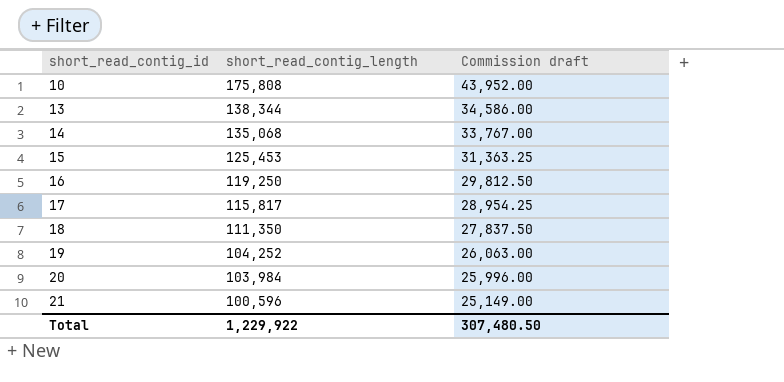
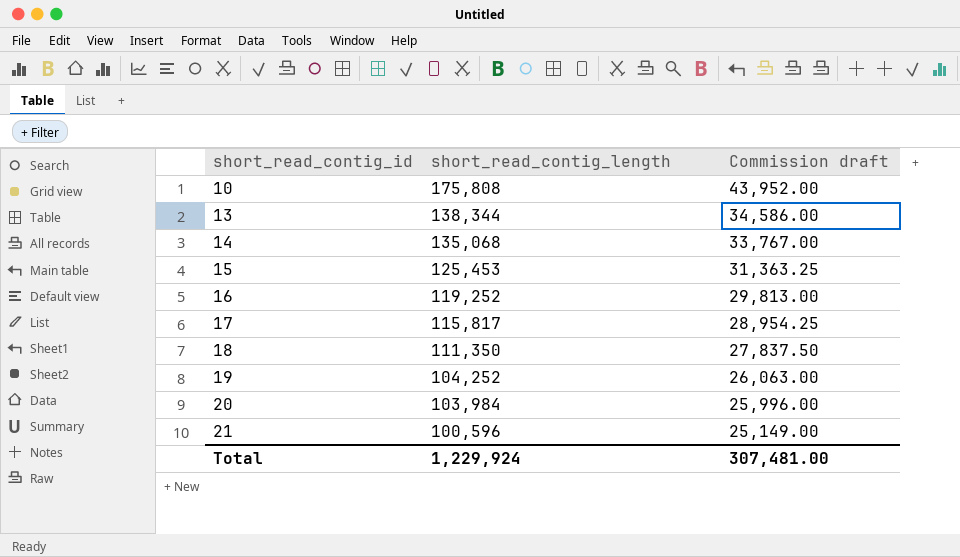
16 | short_read_contig_length: 119,250 -> 119,252
16 | Commission draft: 29,812.50 -> 29,813.00
Total | short_read_contig_length: 1,229,922 -> 1,229,924
Total | Commission draft: 307,480.50 -> 307,481.00

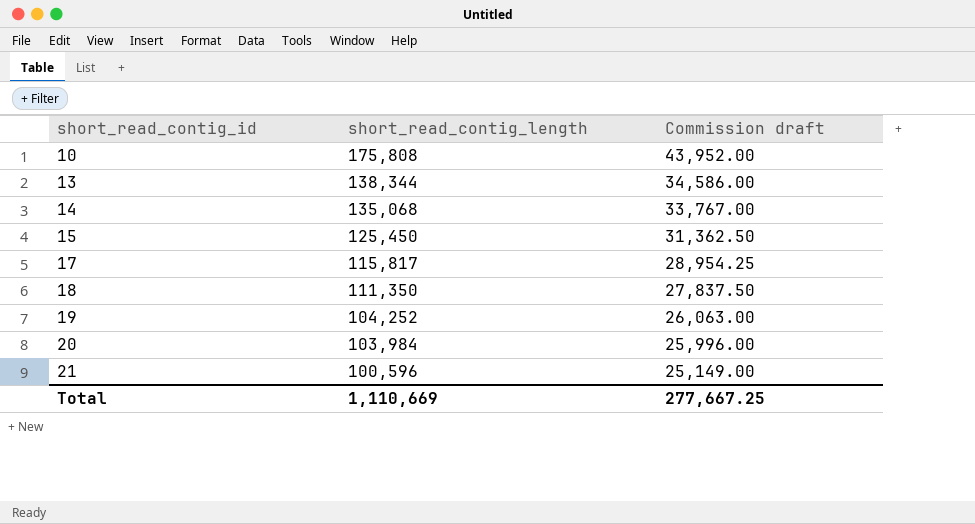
row 16: 119,252 | 29,813.00 -> none
15 | short_read_contig_length: 125,453 -> 125,450
15 | Commission draft: 31,363.25 -> 31,362.50
Total | short_read_contig_length: 1,229,924 -> 1,110,669
Total | Commission draft: 307,481.00 -> 277,667.25

